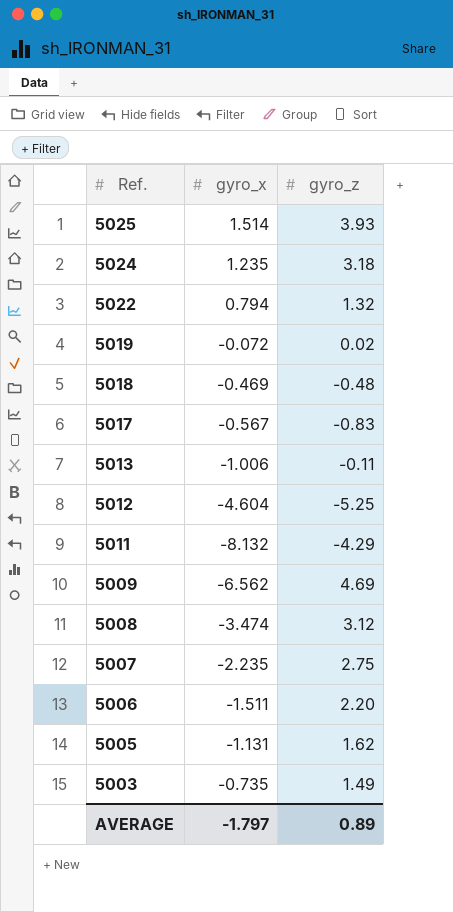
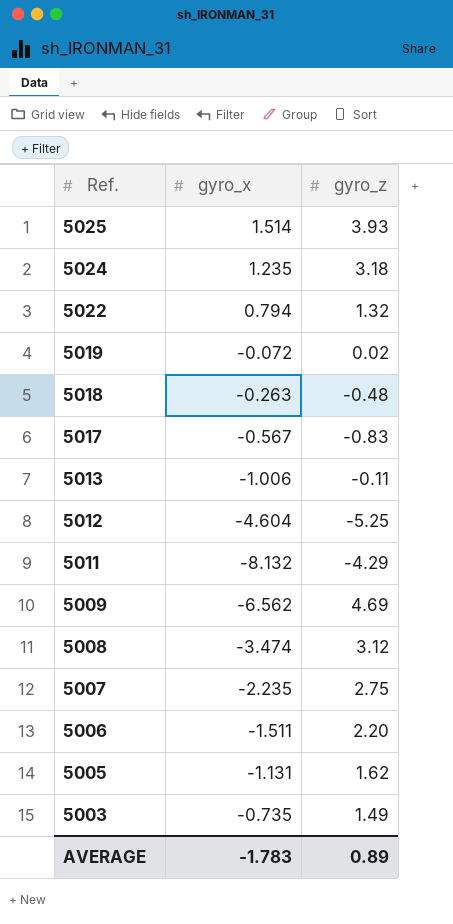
5018 | gyro_x: -0.469 -> -0.263
AVERAGE | gyro_x: -1.797 -> -1.783

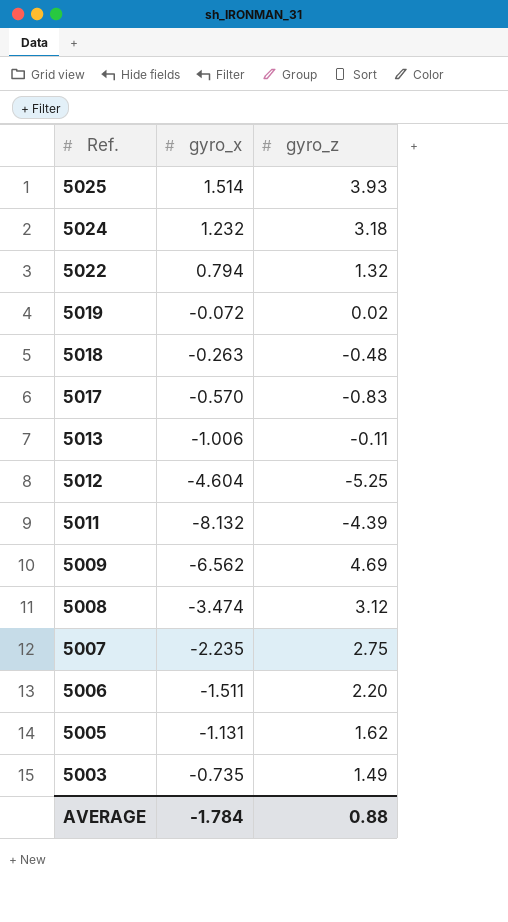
5024 | gyro_x: 1.235 -> 1.232
5017 | gyro_x: -0.567 -> -0.570
5011 | gyro_z: -4.29 -> -4.39
AVERAGE | gyro_x: -1.783 -> -1.784
AVERAGE | gyro_z: 0.89 -> 0.88

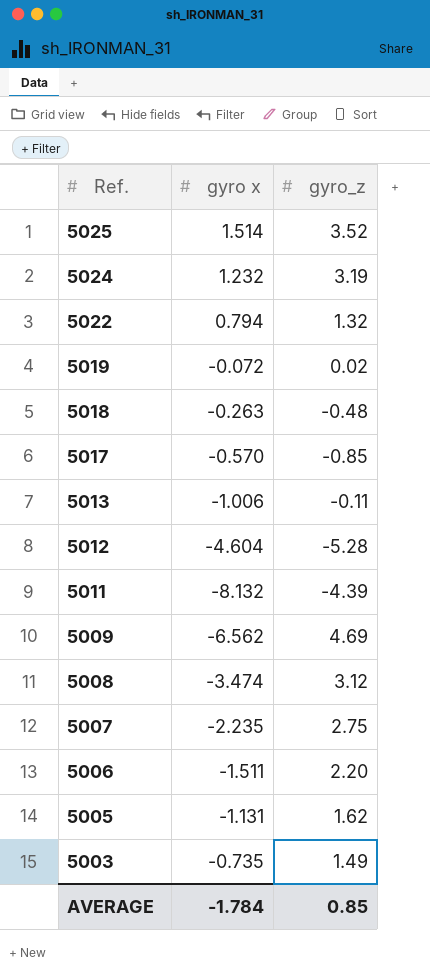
column name: gyro_x -> gyro x
5025 | gyro_z: 3.93 -> 3.52
5024 | gyro_z: 3.18 -> 3.19
5017 | gyro_z: -0.83 -> -0.85
5012 | gyro_z: -5.25 -> -5.28
AVERAGE | gyro_z: 0.88 -> 0.85

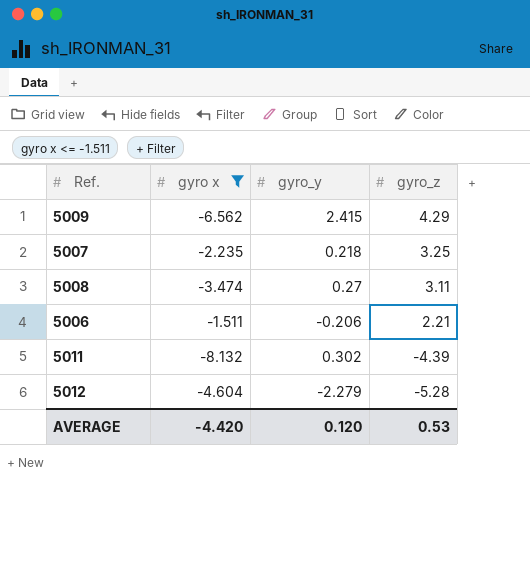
filter: none -> gyro x <= -1.511
row order: Ref. descending -> gyro_z descending
column gyro_y | position: none -> 3
5009 | gyro_z: 4.69 -> 4.29
5007 | gyro_z: 2.75 -> 3.25
5008 | gyro_z: 3.12 -> 3.11
5006 | gyro_z: 2.20 -> 2.21
AVERAGE | gyro x: -1.784 -> -4.420
AVERAGE | gyro_z: 0.85 -> 0.53

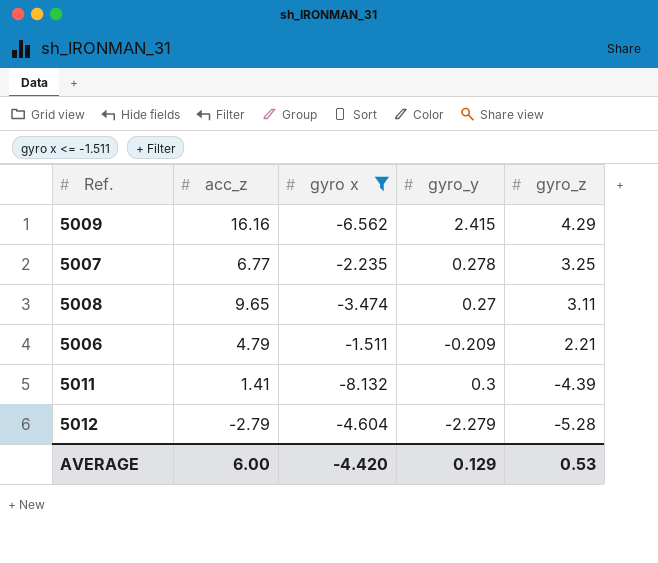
column acc_z | position: none -> 2
5007 | gyro_y: 0.218 -> 0.278
5006 | gyro_y: -0.206 -> -0.209
5011 | gyro_y: 0.302 -> 0.3
AVERAGE | gyro_y: 0.120 -> 0.129

